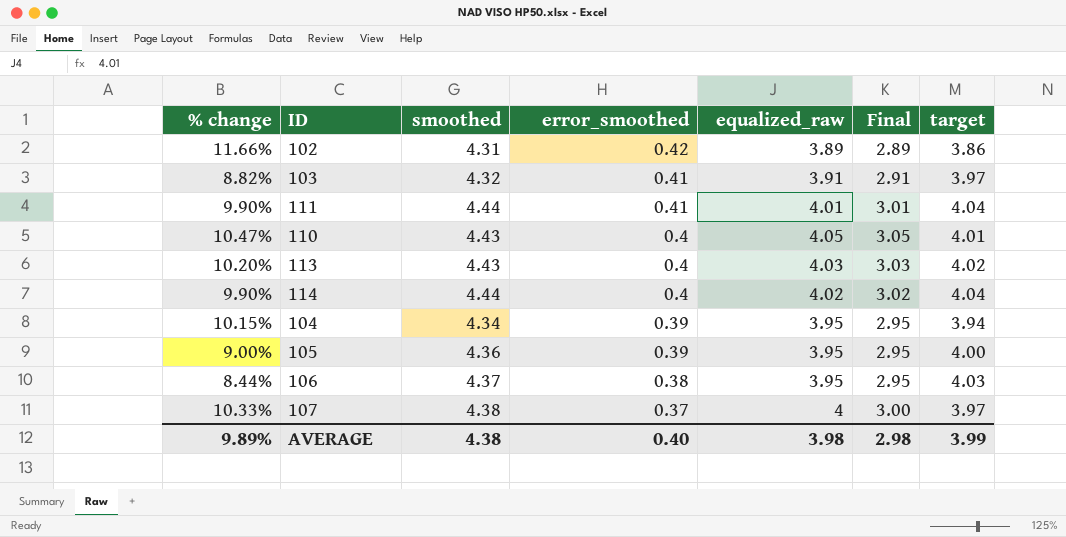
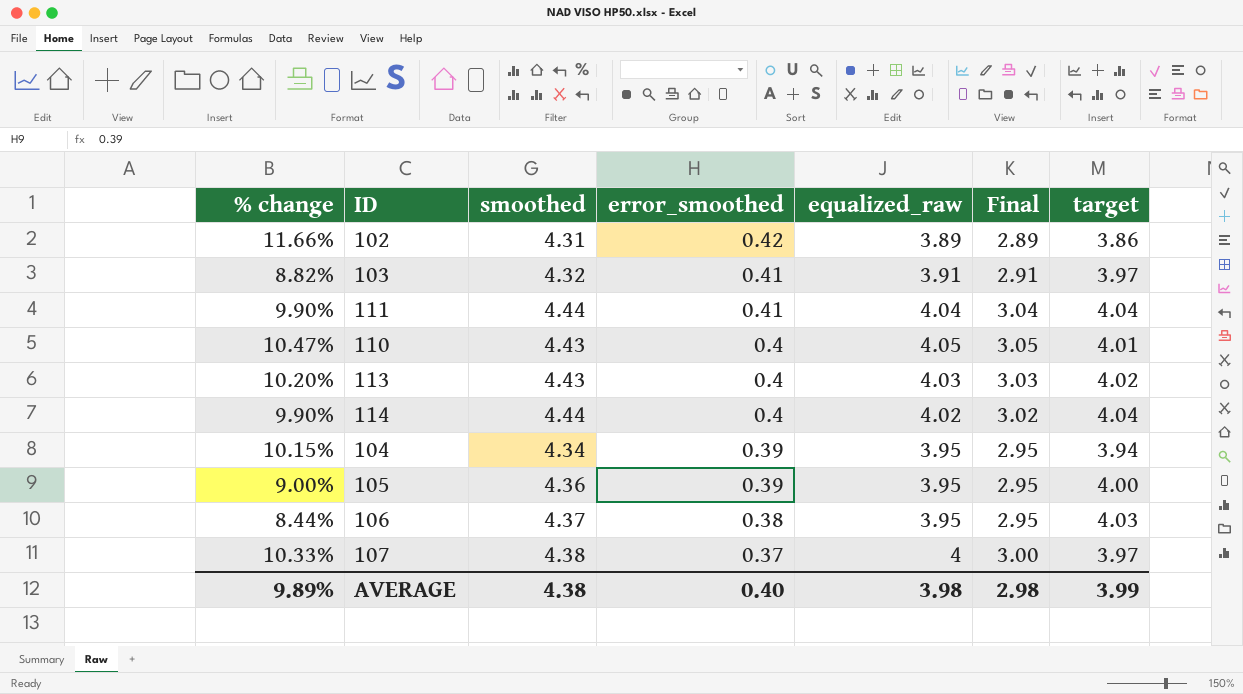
111 | equalized_raw: 4.01 -> 4.04
111 | Final: 3.01 -> 3.04

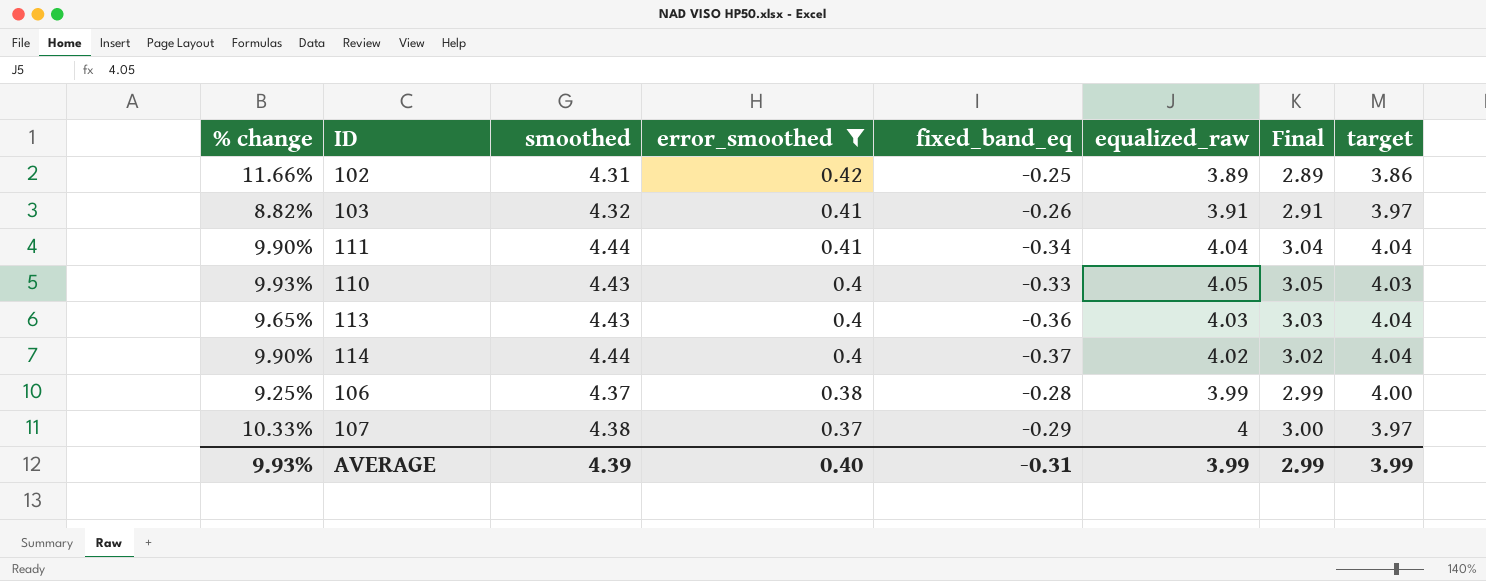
filter: none -> error_smoothed != 0.39
column fixed_band_eq | position: none -> 5
110 | % change: 10.47% -> 9.93%
110 | target: 4.01 -> 4.03
113 | % change: 10.20% -> 9.65%
113 | target: 4.02 -> 4.04
106 | % change: 8.44% -> 9.25%
106 | equalized_raw: 3.95 -> 3.99
106 | Final: 2.95 -> 2.99
106 | target: 4.03 -> 4.00
AVERAGE | % change: 9.89% -> 9.93%
AVERAGE | smoothed: 4.38 -> 4.39
AVERAGE | equalized_raw: 3.98 -> 3.99
AVERAGE | Final: 2.98 -> 2.99

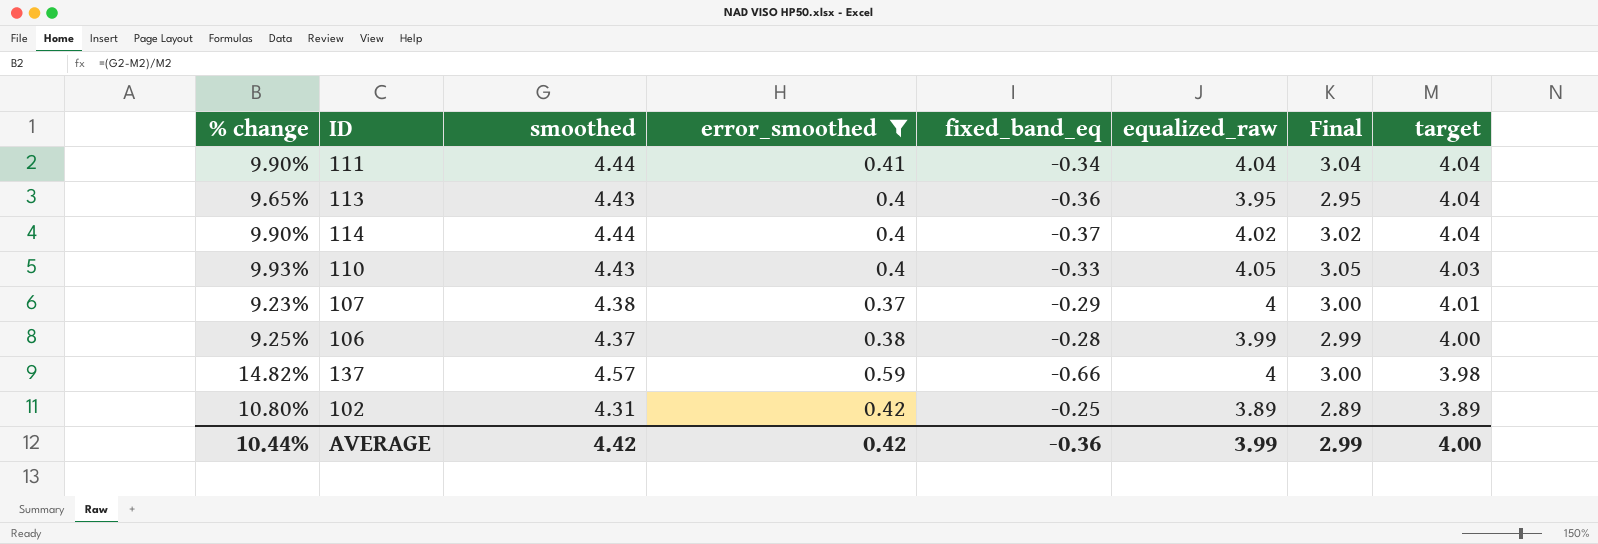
row order: error_smoothed descending -> target descending
row 103: 8.82% | 4.32 | 0.41 | -0.26 | 3.91 | 2.91 | 3.97 -> none
113 | equalized_raw: 4.03 -> 3.95
113 | Final: 3.03 -> 2.95
107 | % change: 10.33% -> 9.23%
107 | target: 3.97 -> 4.01
row 137: none -> 14.82% | 4.57 | 0.59 | -0.66 | 4 | 3.00 | 3.98
102 | % change: 11.66% -> 10.80%
102 | target: 3.86 -> 3.89
AVERAGE | % change: 9.93% -> 10.44%
AVERAGE | smoothed: 4.39 -> 4.42
AVERAGE | error_smoothed: 0.40 -> 0.42
AVERAGE | fixed_band_eq: -0.31 -> -0.36
AVERAGE | target: 3.99 -> 4.00

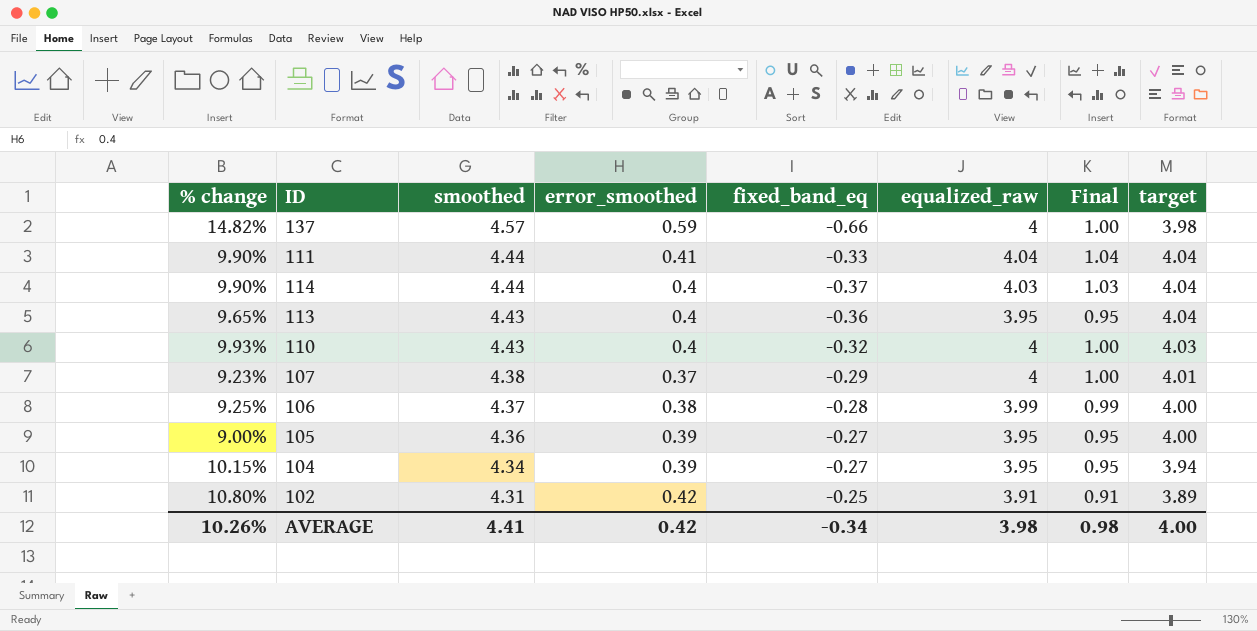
filter: error_smoothed != 0.39 -> none
row order: target descending -> smoothed descending
column Final | formula: [equalized_raw] - 1 -> [equalized_raw] - 3
111 | fixed_band_eq: -0.34 -> -0.33
114 | equalized_raw: 4.02 -> 4.03
110 | fixed_band_eq: -0.33 -> -0.32
110 | equalized_raw: 4.05 -> 4
102 | equalized_raw: 3.89 -> 3.91
AVERAGE | % change: 10.44% -> 10.26%
AVERAGE | smoothed: 4.42 -> 4.41
AVERAGE | fixed_band_eq: -0.36 -> -0.34
AVERAGE | equalized_raw: 3.99 -> 3.98
AVERAGE | Final: 2.99 -> 0.98

